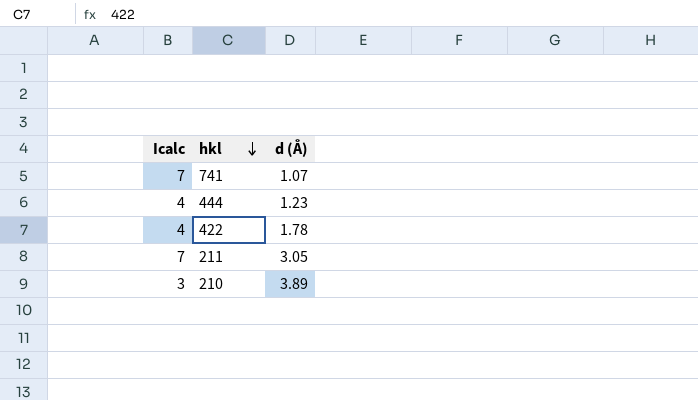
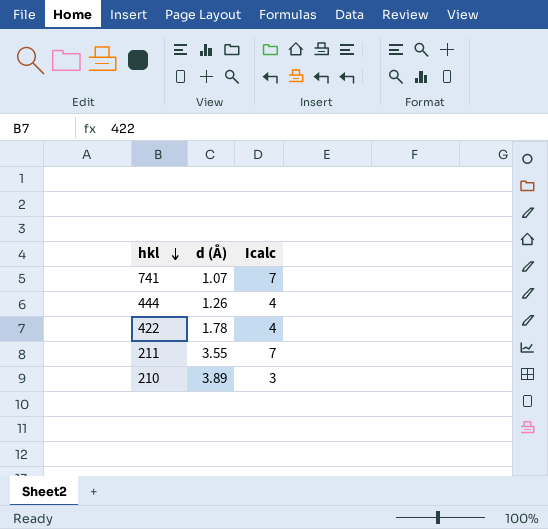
column Icalc | position: 1 -> 3
444 | d (Å): 1.23 -> 1.26
211 | d (Å): 3.05 -> 3.55

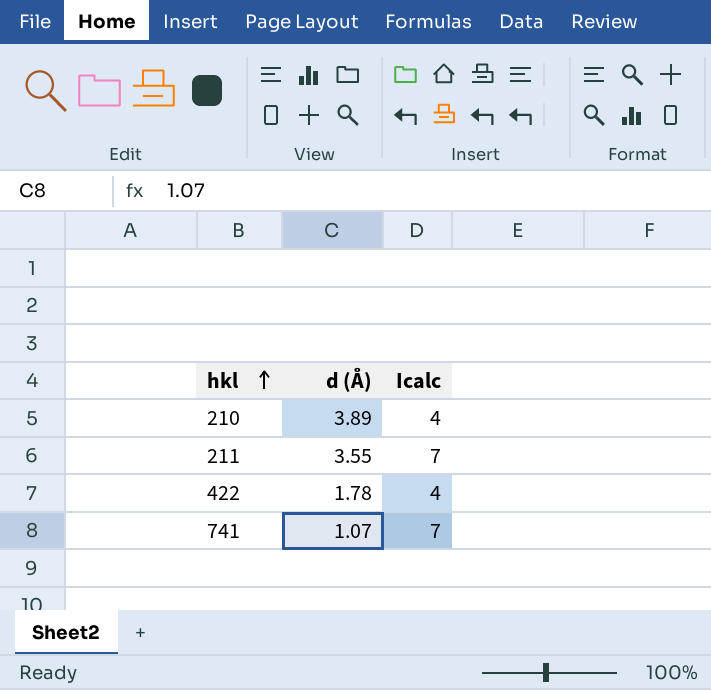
row order: hkl descending -> hkl ascending
row 444: 1.26 | 4 -> none
210 | Icalc: 3 -> 4

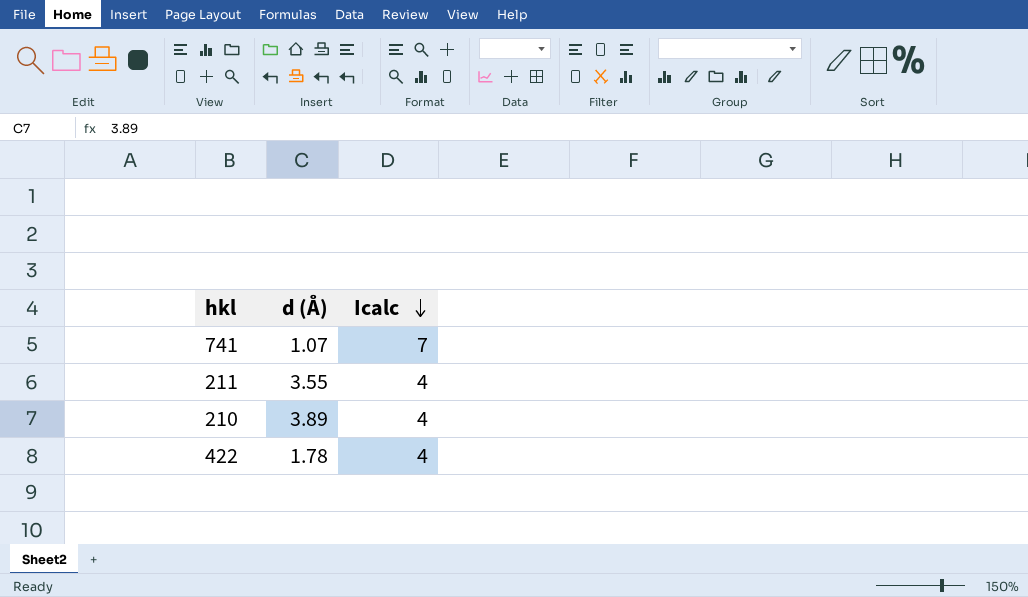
row order: hkl ascending -> Icalc descending
211 | Icalc: 7 -> 4

